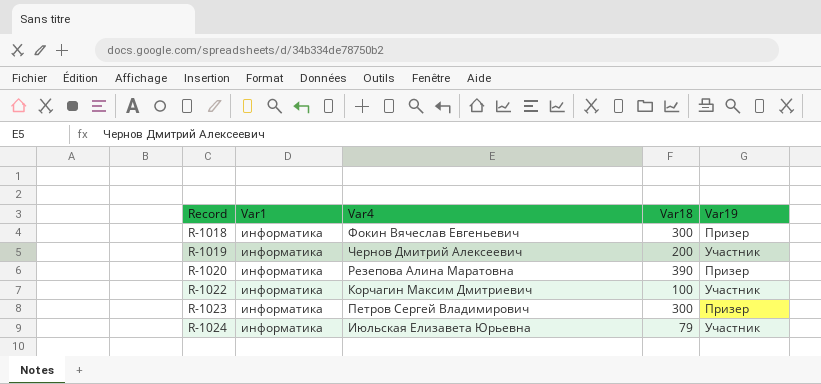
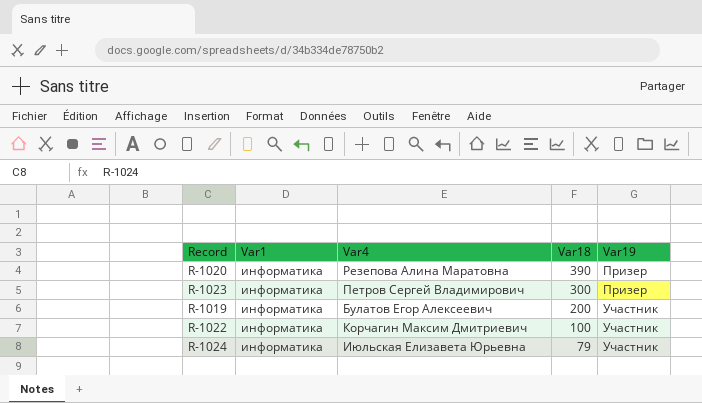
row order: Record ascending -> Var18 descending
row R-1018: информатика | Фокин Вячеслав Евгеньевич | 300 | Призер -> none
R-1019 | Var4: Чернов Дмитрий Алексеевич -> Булатов Егор Алексеевич

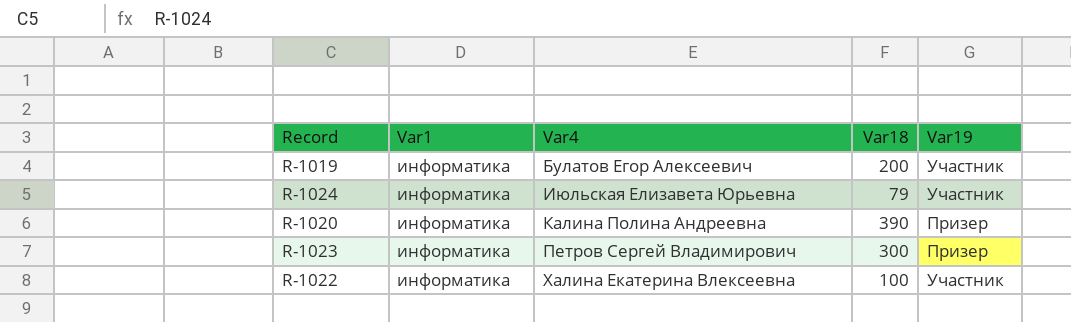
row order: Var18 descending -> Var4 ascending
R-1020 | Var4: Резепова Алина Маратовна -> Калина Полина Андреевна
R-1022 | Var4: Корчагин Максим Дмитриевич -> Халина Екатерина Влексеевна

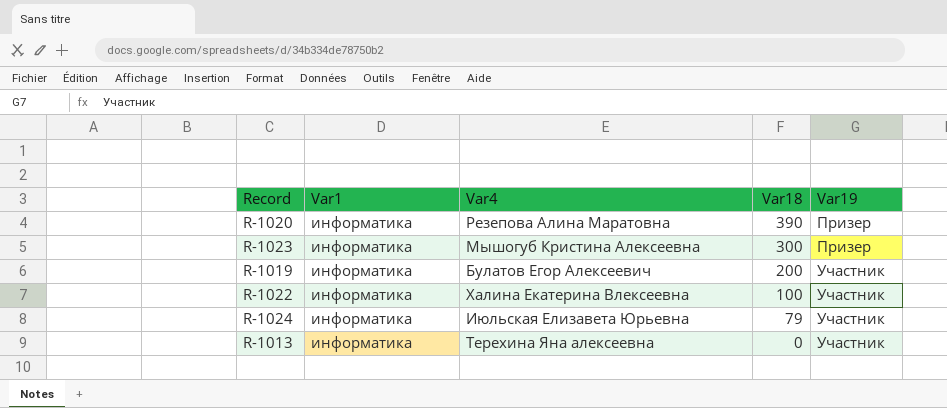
row order: Var4 ascending -> Var18 descending
R-1020 | Var4: Калина Полина Андреевна -> Резепова Алина Маратовна
R-1023 | Var4: Петров Сергей Владимирович -> Мышогуб Кристина Алексеевна
row R-1013: none -> информатика | Терехина Яна алексеевна | 0 | Участник

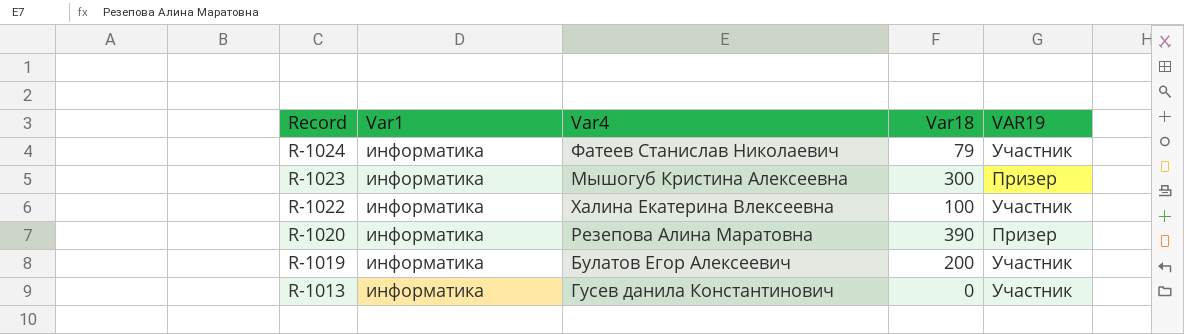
row order: Var18 descending -> Record descending
column name: Var19 -> VAR19
R-1024 | Var4: Июльская Елизавета Юрьевна -> Фатеев Станислав Николаевич
R-1013 | Var4: Терехина Яна алексеевна -> Гусев данила Константинович

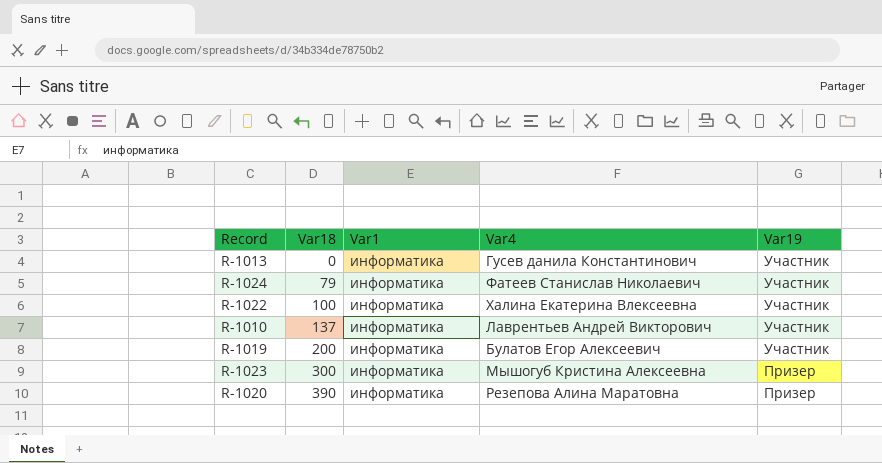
row order: Record descending -> Var18 ascending
column Var18 | position: 4 -> 2
column name: VAR19 -> Var19
row R-1010: none -> 137 | информатика | Лаврентьев Андрей Викторович | Участник

